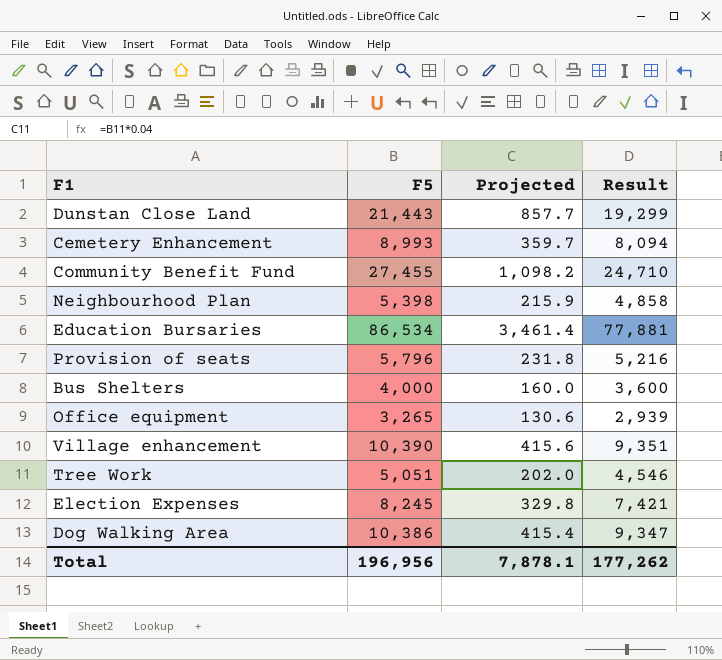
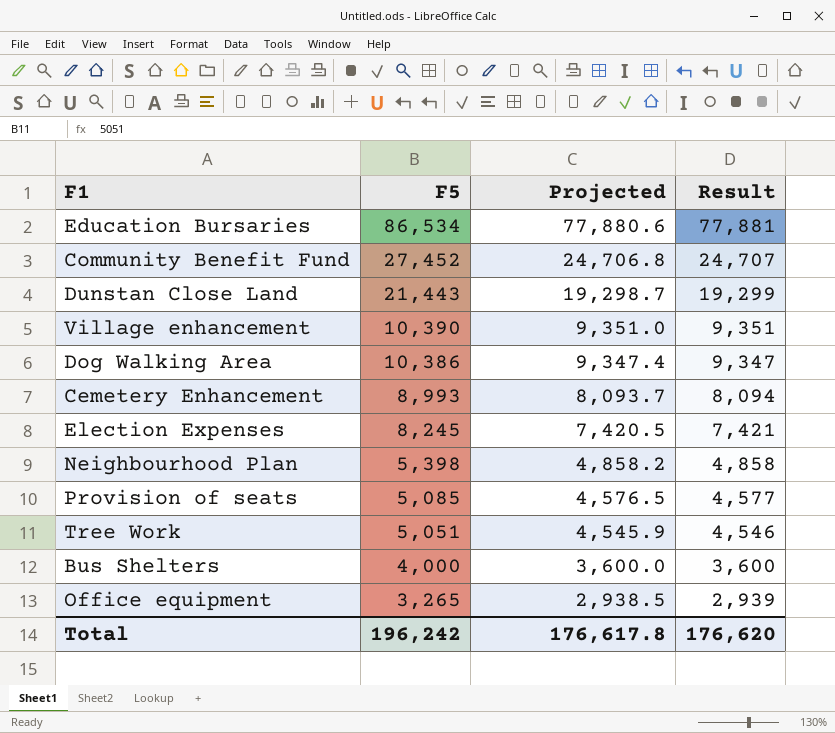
row order: none -> F5 descending
column Projected | formula: [F5] * 0.04 -> [F5] * 0.9
Community Benefit Fund | F5: 27,455 -> 27,452
Community Benefit Fund | Result: 24,710 -> 24,707
Provision of seats | F5: 5,796 -> 5,085
Provision of seats | Result: 5,216 -> 4,577
Total | F5: 196,956 -> 196,242
Total | Projected: 7,878.1 -> 176,617.8
Total | Result: 177,262 -> 176,620

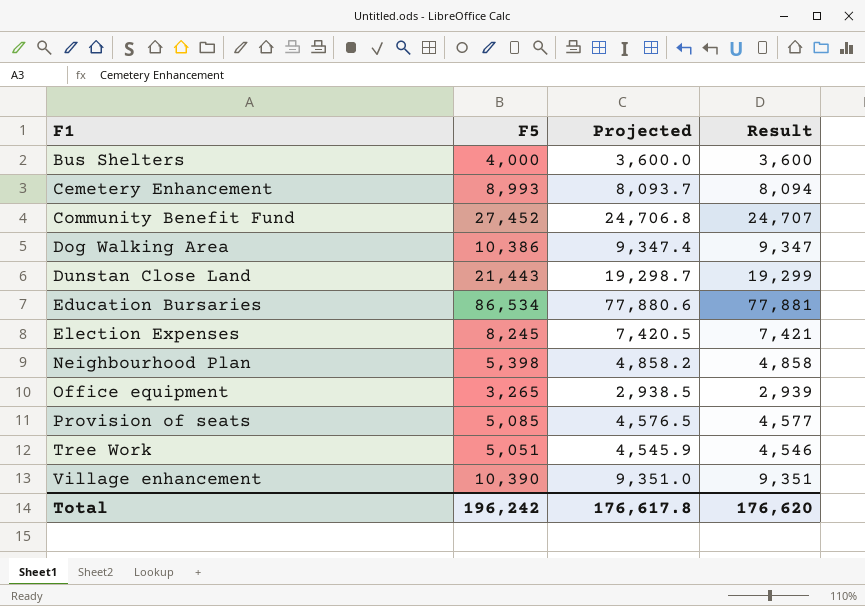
row order: F5 descending -> F1 ascending

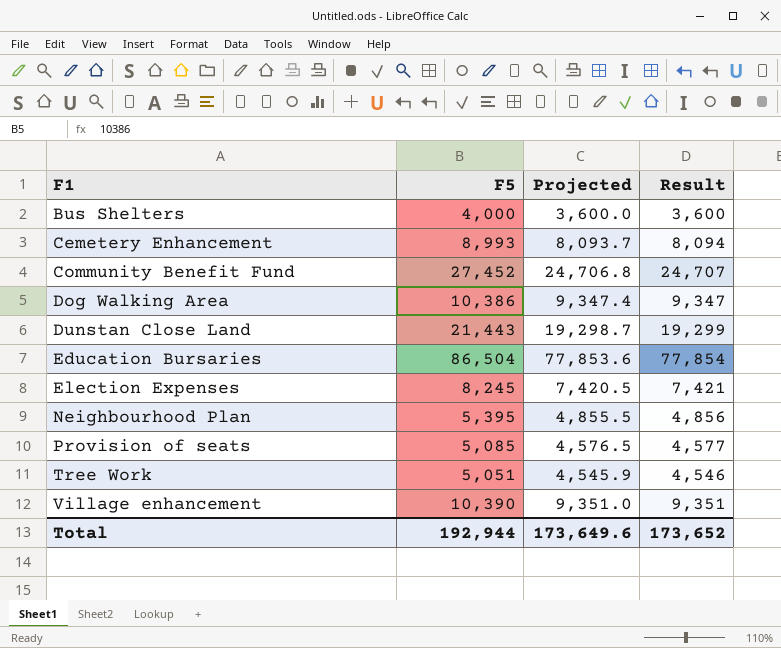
row Office equipment: 3,265 | 2,938.5 | 2,939 -> none
Education Bursaries | F5: 86,534 -> 86,504
Education Bursaries | Projected: 77,880.6 -> 77,853.6
Education Bursaries | Result: 77,881 -> 77,854
Neighbourhood Plan | F5: 5,398 -> 5,395
Neighbourhood Plan | Projected: 4,858.2 -> 4,855.5
Neighbourhood Plan | Result: 4,858 -> 4,856
Total | F5: 196,242 -> 192,944
Total | Projected: 176,617.8 -> 173,649.6
Total | Result: 176,620 -> 173,652

